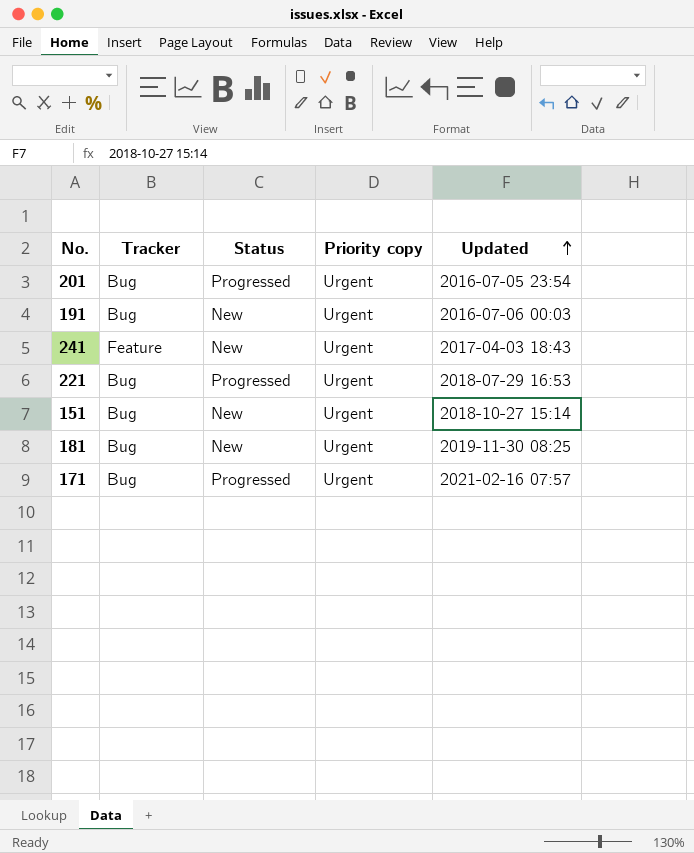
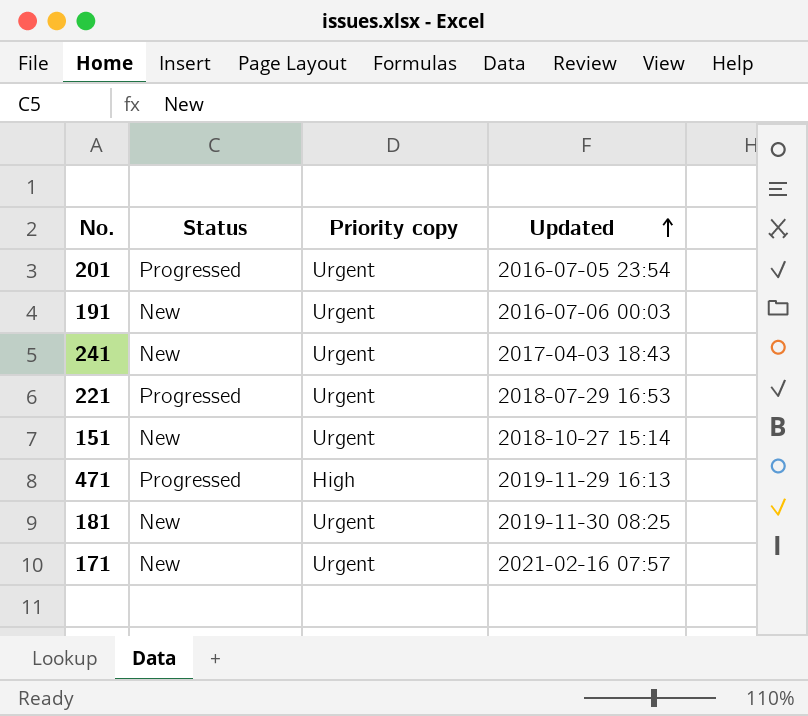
column Tracker | position: 2 -> none
row 471: none -> Progressed | High | 2019-11-29 16:13
171 | Status: Progressed -> New

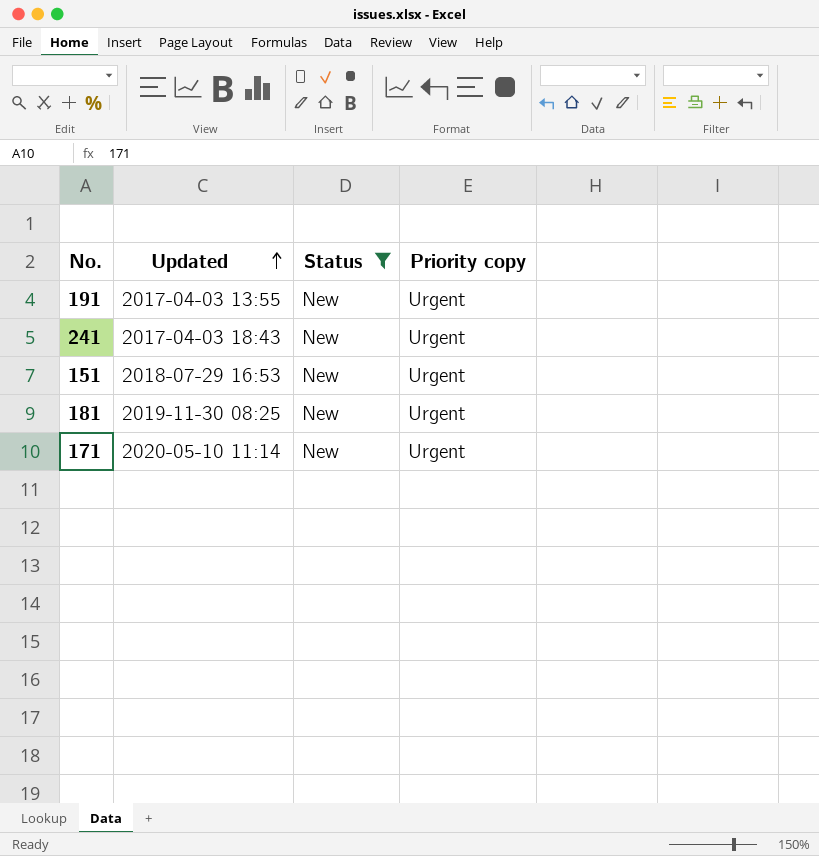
filter: none -> Status = New
column Updated | position: 4 -> 2
191 | Updated: 2016-07-06 00:03 -> 2017-04-03 13:55
151 | Updated: 2018-10-27 15:14 -> 2018-07-29 16:53
171 | Updated: 2021-02-16 07:57 -> 2020-05-10 11:14

